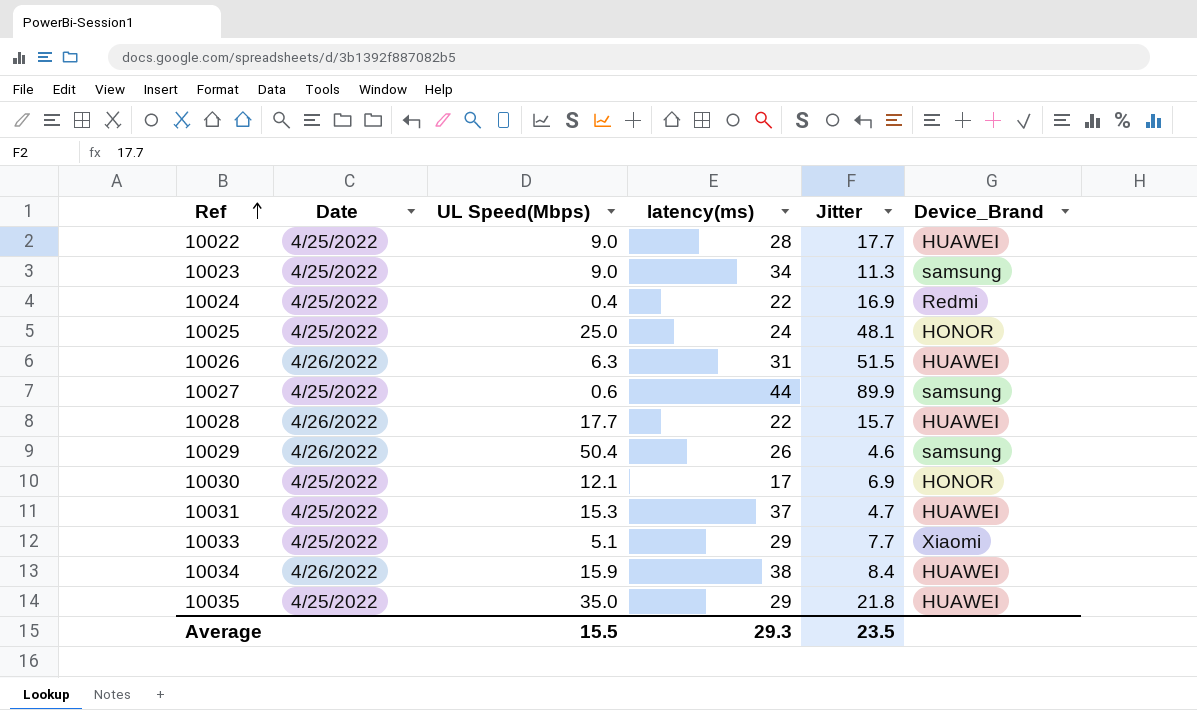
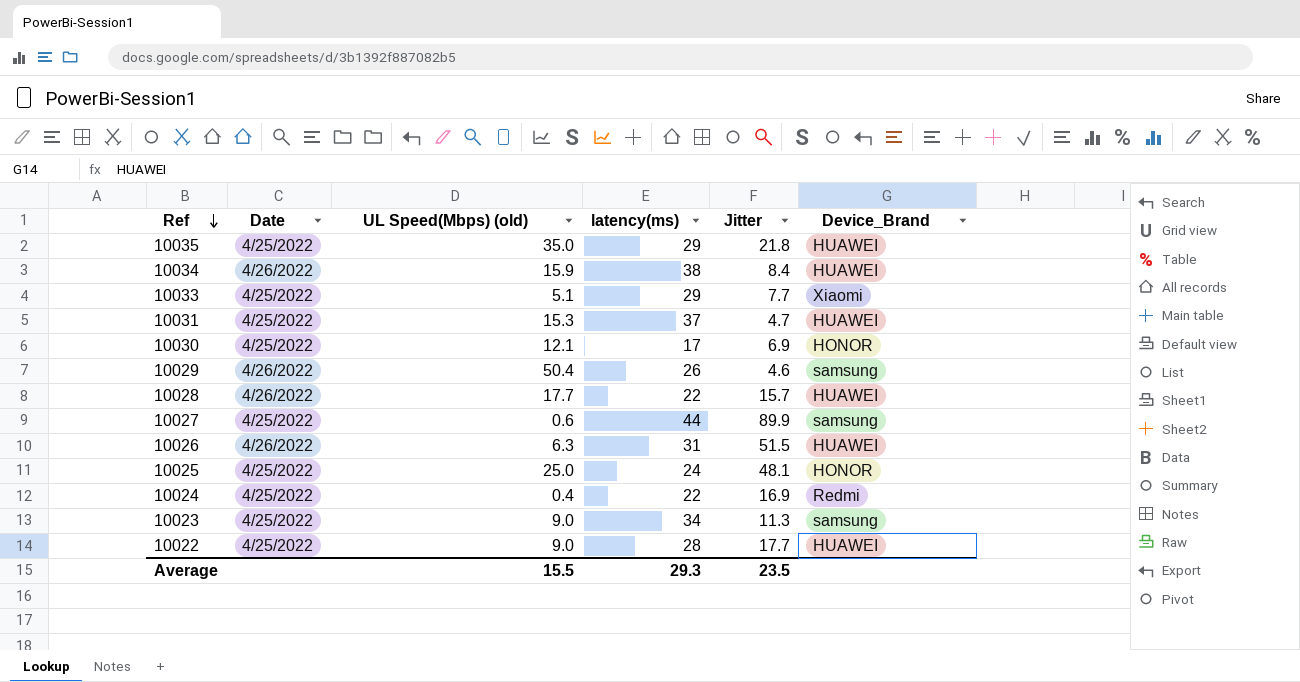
row order: Ref ascending -> Ref descending
column name: UL Speed(Mbps) -> UL Speed(Mbps) (old)

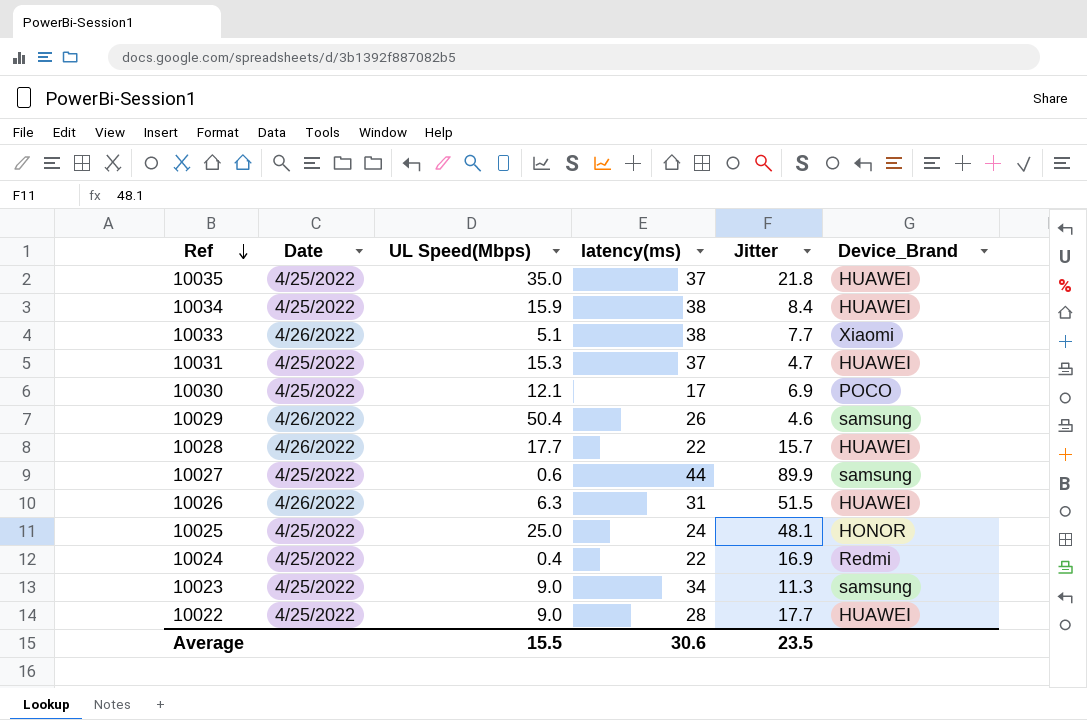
column name: UL Speed(Mbps) (old) -> UL Speed(Mbps)
10035 | latency(ms): 29 -> 37
10034 | Date: 4/26/2022 -> 4/25/2022
10033 | Date: 4/25/2022 -> 4/26/2022
10033 | latency(ms): 29 -> 38
10030 | Device_Brand: HONOR -> POCO
Average | latency(ms): 29.3 -> 30.6

